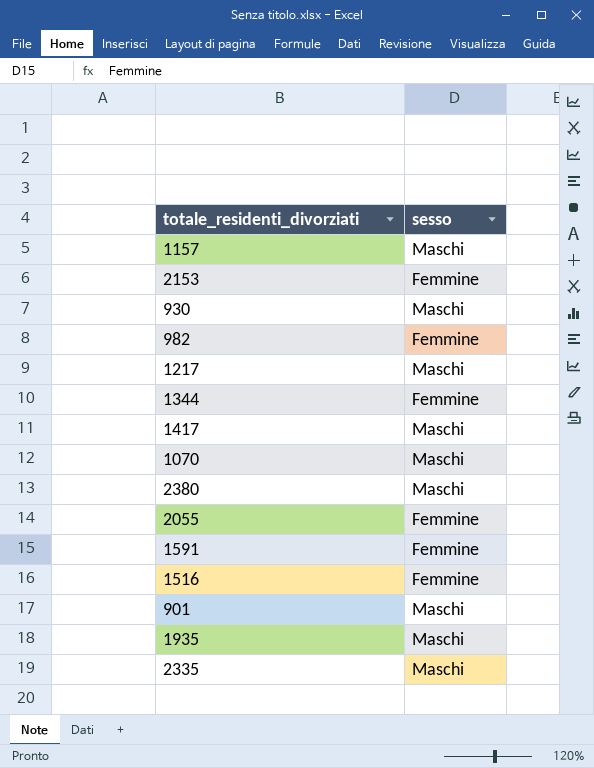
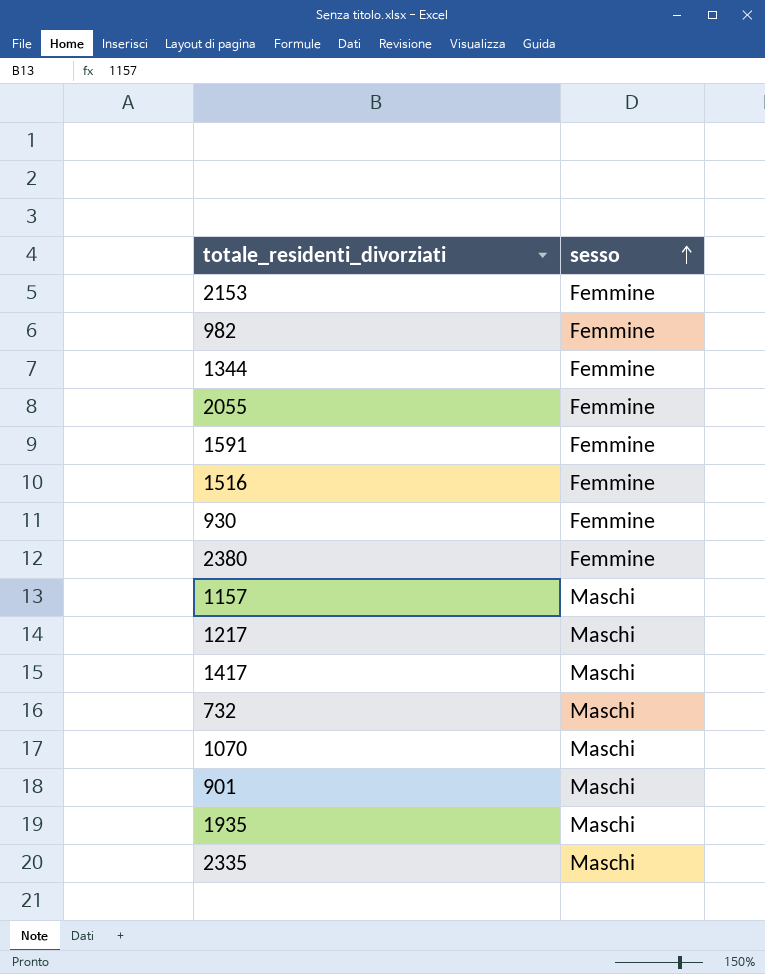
row order: none -> sesso ascending
930 | sesso: Maschi -> Femmine
2380 | sesso: Maschi -> Femmine
row 732: none -> Maschi

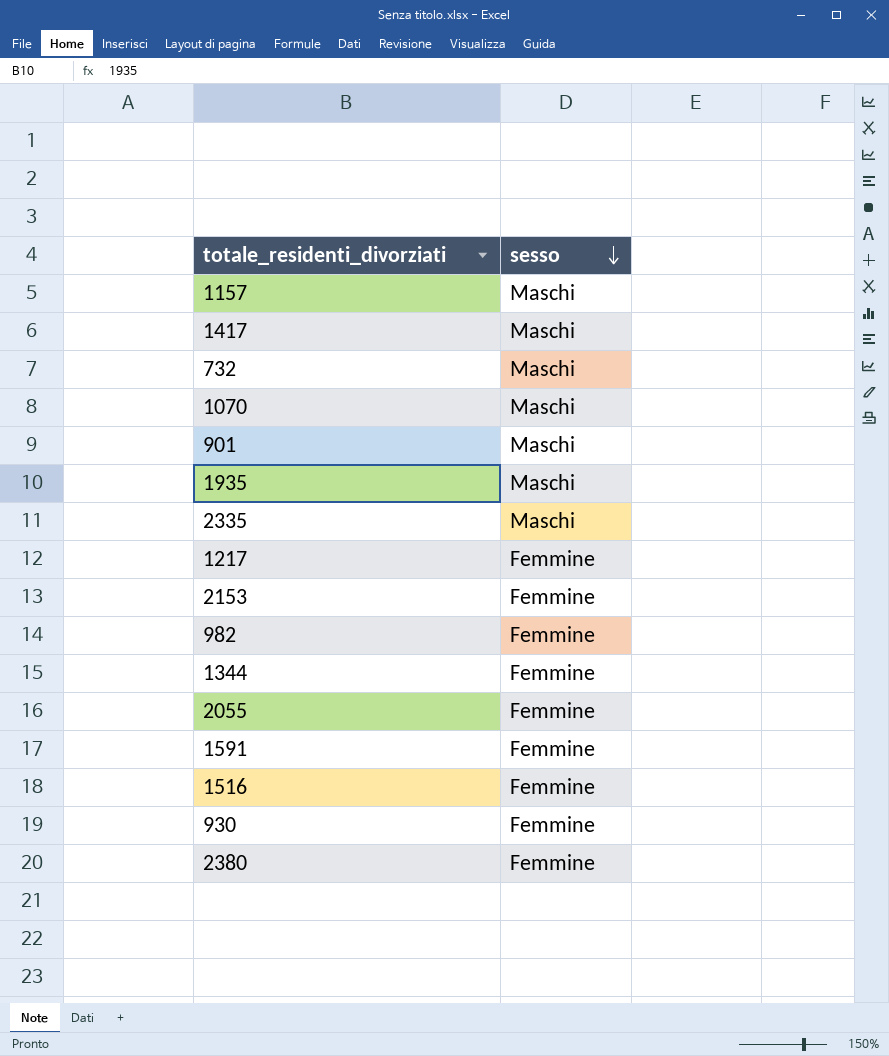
row order: sesso ascending -> sesso descending
1217 | sesso: Maschi -> Femmine

